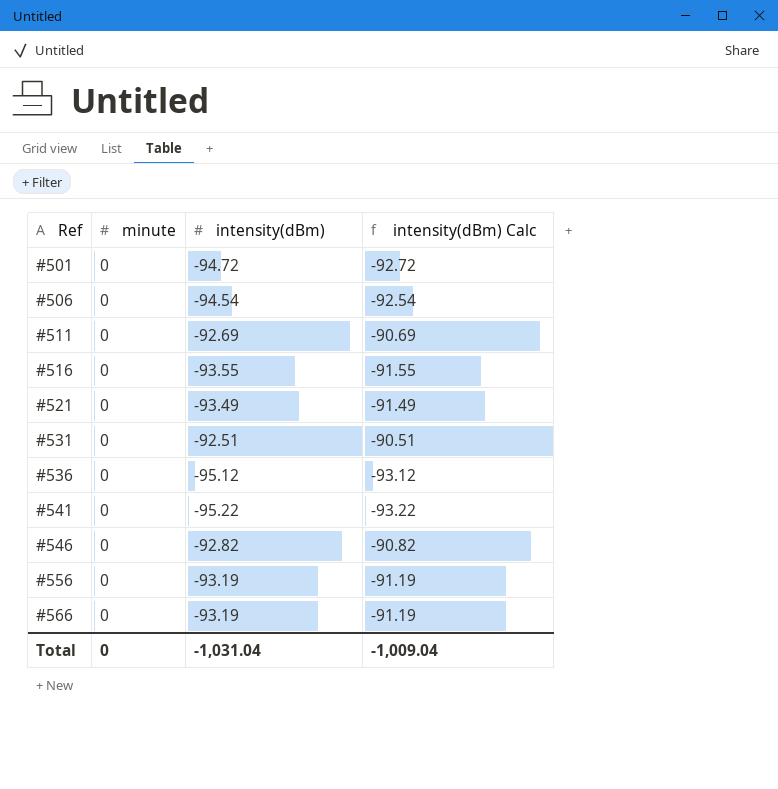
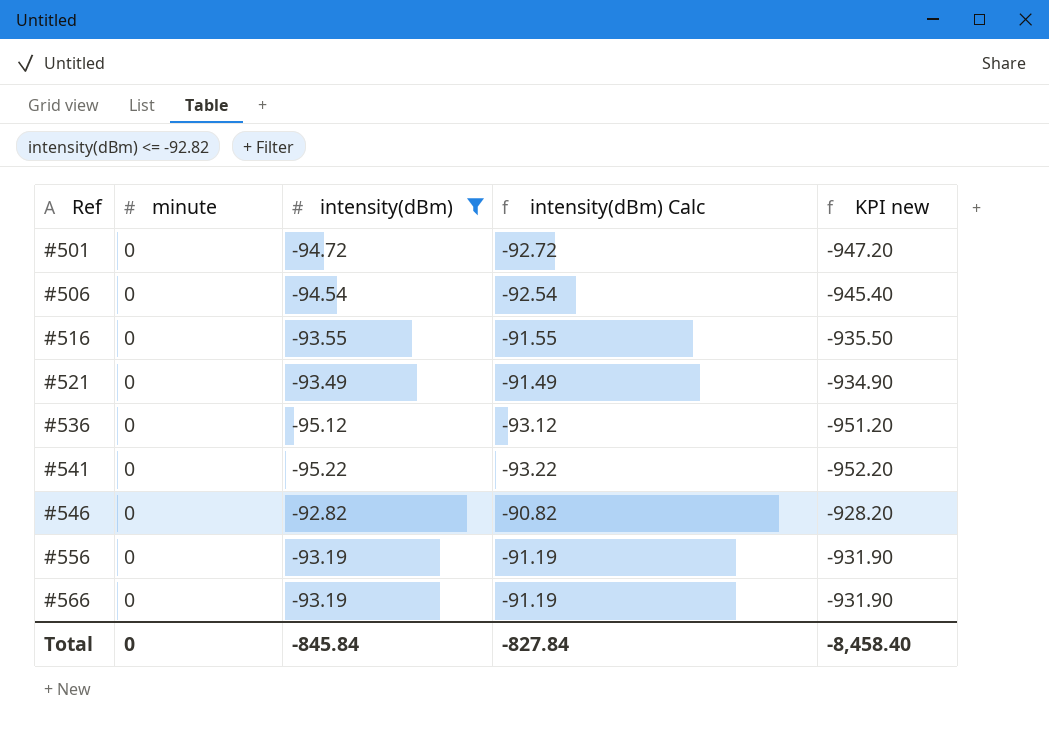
filter: none -> intensity(dBm) <= -92.82
column KPI new | formula: none -> [intensity(dBm)] * 10
Total | intensity(dBm): -1,031.04 -> -845.84
Total | intensity(dBm) Calc: -1,009.04 -> -827.84

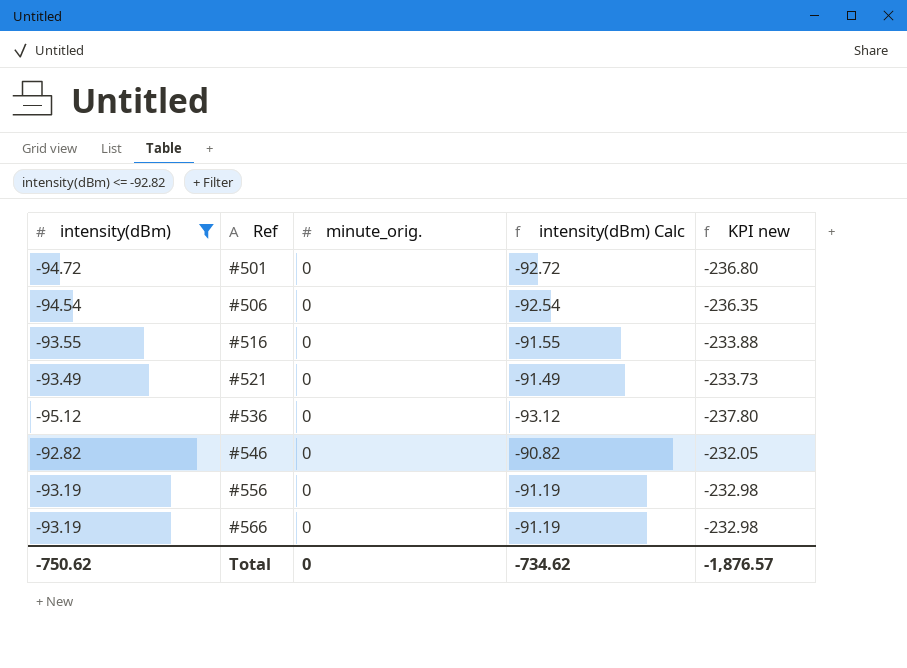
column intensity(dBm) | position: 3 -> 1
column name: minute -> minute_orig.
column KPI new | formula: [intensity(dBm)] * 10 -> [intensity(dBm)] * 2.5
row #541: 0 | -95.22 | -93.22 | -952.20 -> none
Total | intensity(dBm): -845.84 -> -750.62
Total | intensity(dBm) Calc: -827.84 -> -734.62
Total | KPI new: -8,458.40 -> -1,876.57

